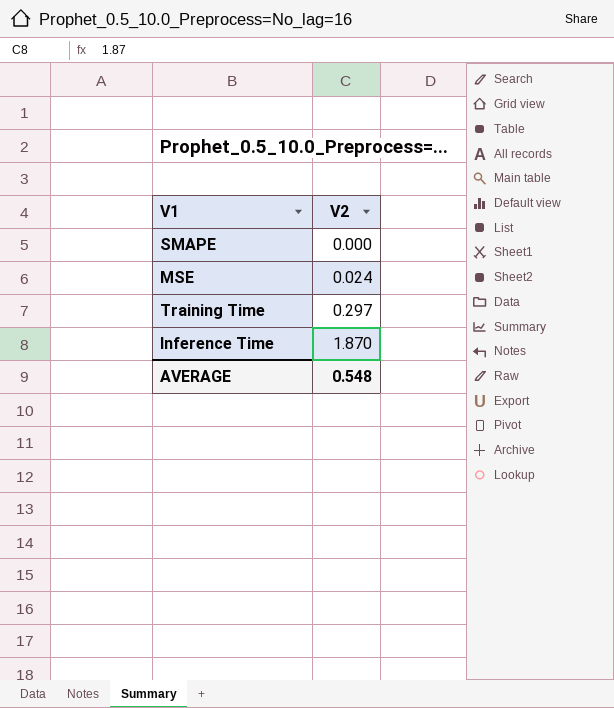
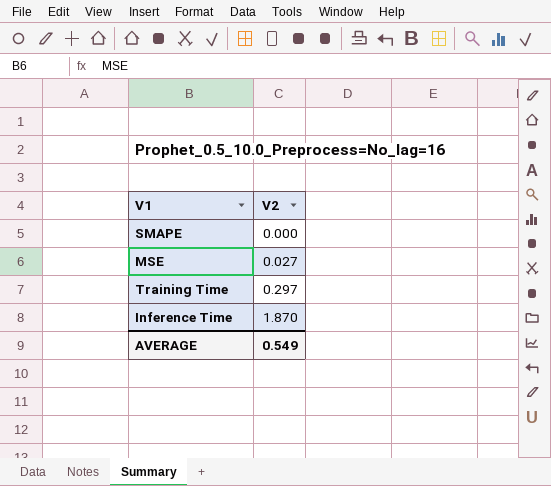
MSE | V2: 0.024 -> 0.027
AVERAGE | V2: 0.548 -> 0.549

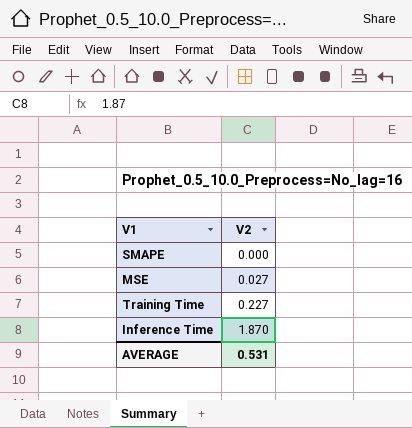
Training Time | V2: 0.297 -> 0.227
AVERAGE | V2: 0.549 -> 0.531

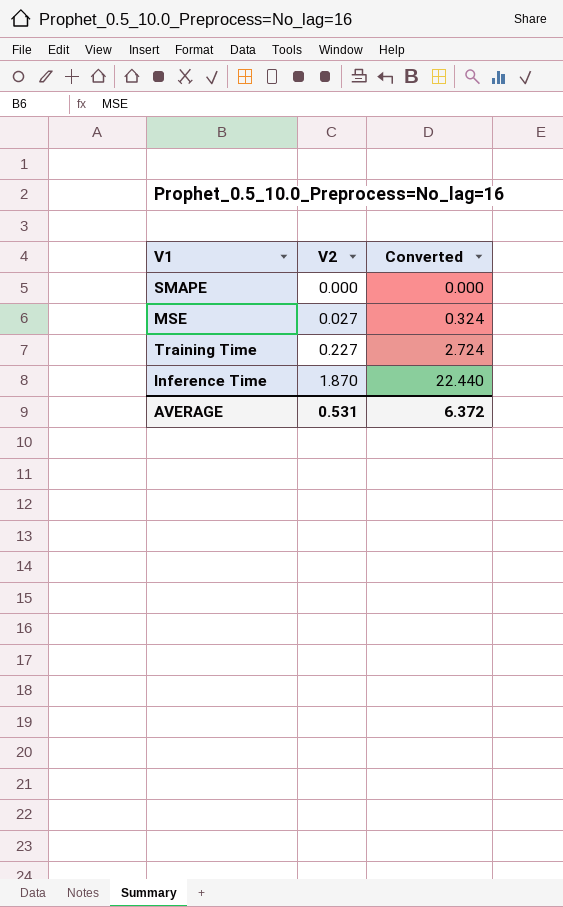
column Converted | formula: none -> [V2] * 12

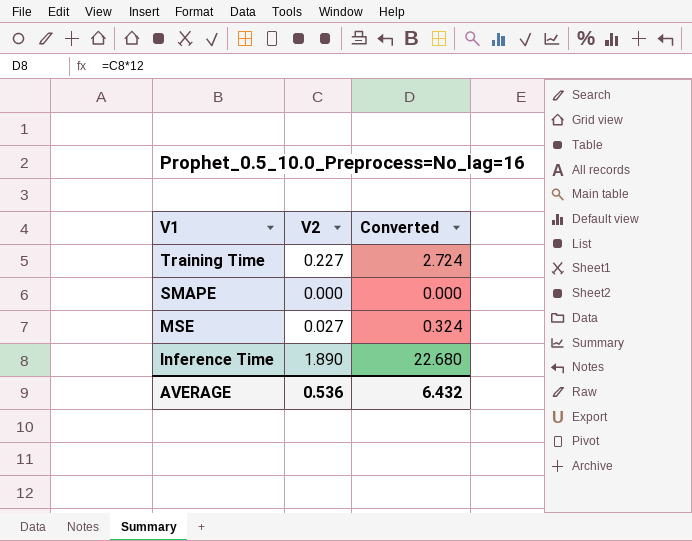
row order: V2 ascending -> V1 descending
Inference Time | V2: 1.870 -> 1.890
Inference Time | Converted: 22.440 -> 22.680
AVERAGE | V2: 0.531 -> 0.536
AVERAGE | Converted: 6.372 -> 6.432

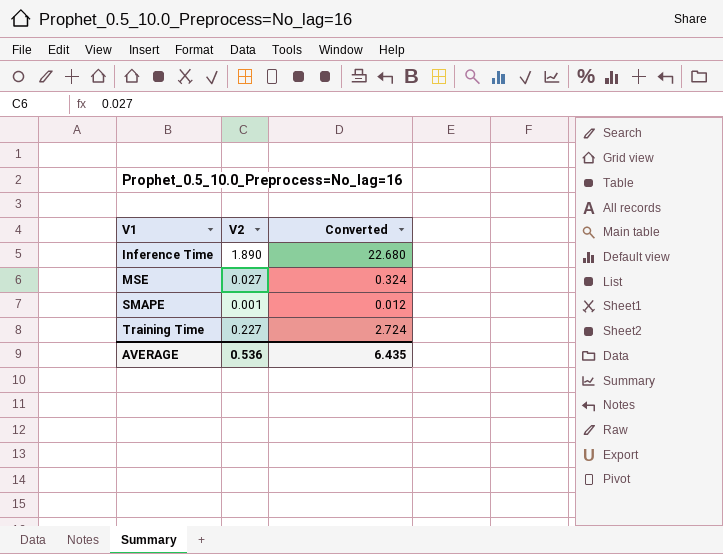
row order: V1 descending -> V1 ascending
SMAPE | V2: 0.000 -> 0.001
SMAPE | Converted: 0.000 -> 0.012
AVERAGE | Converted: 6.432 -> 6.435

